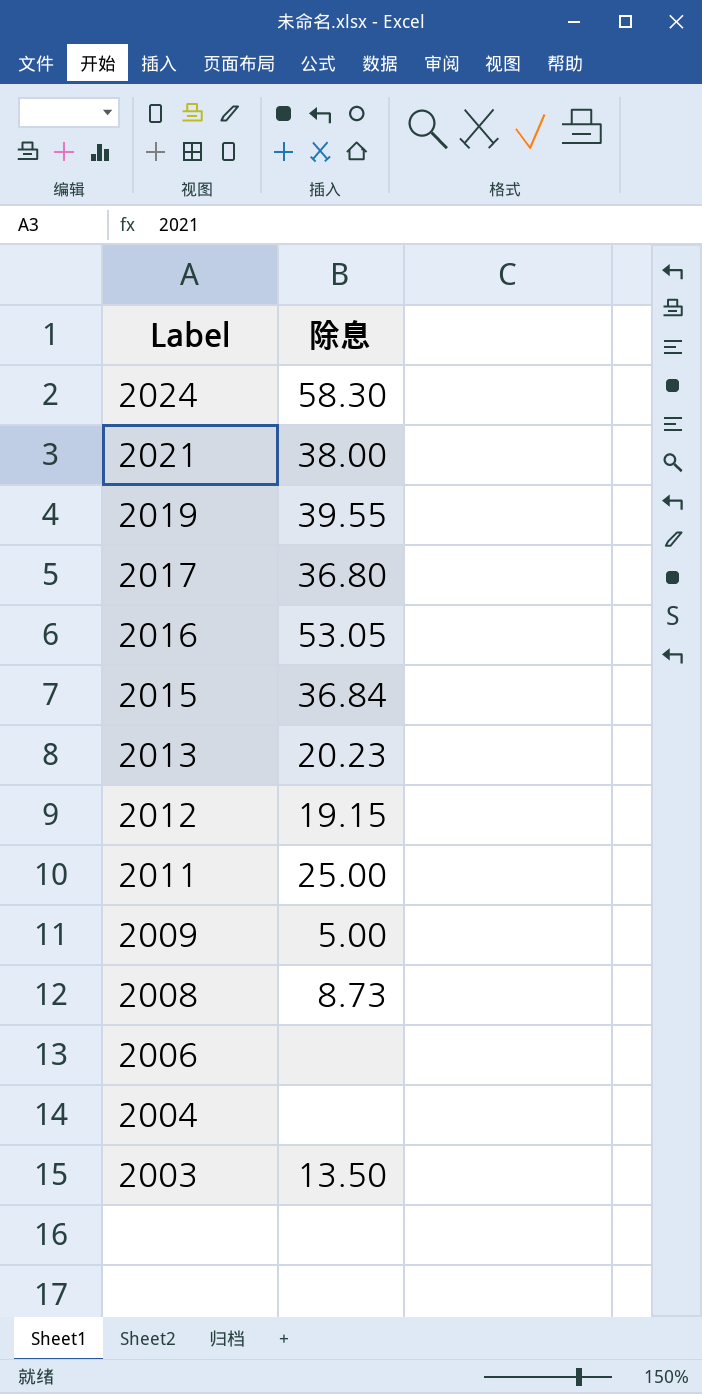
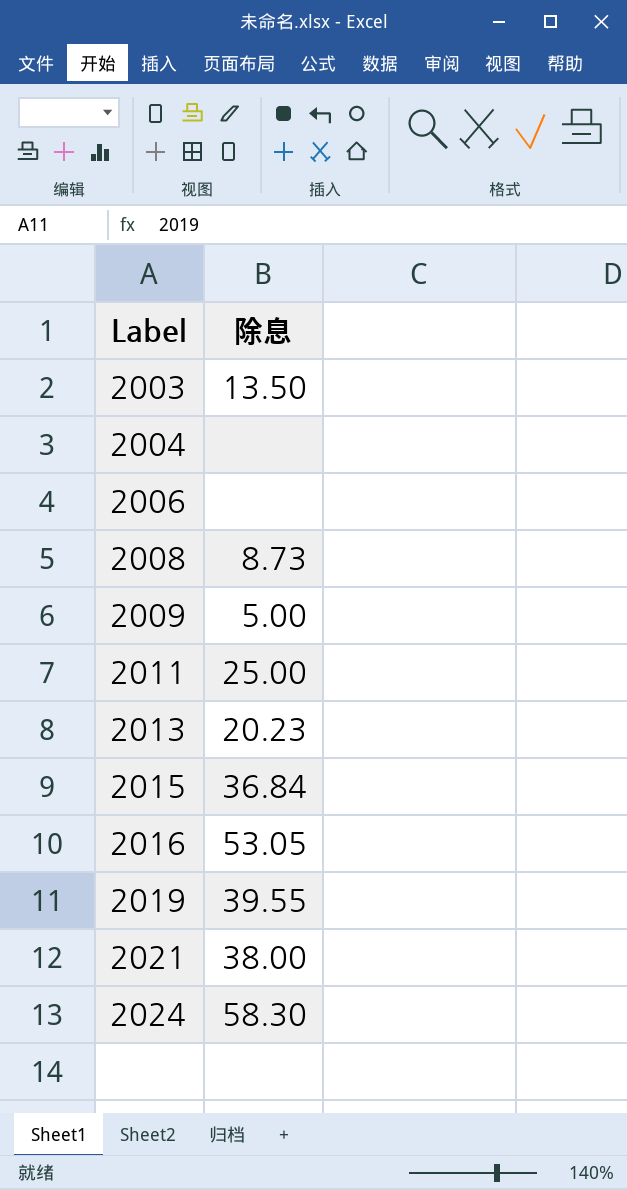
row order: Label descending -> Label ascending
row 2017: 36.80 -> none
row 2012: 19.15 -> none

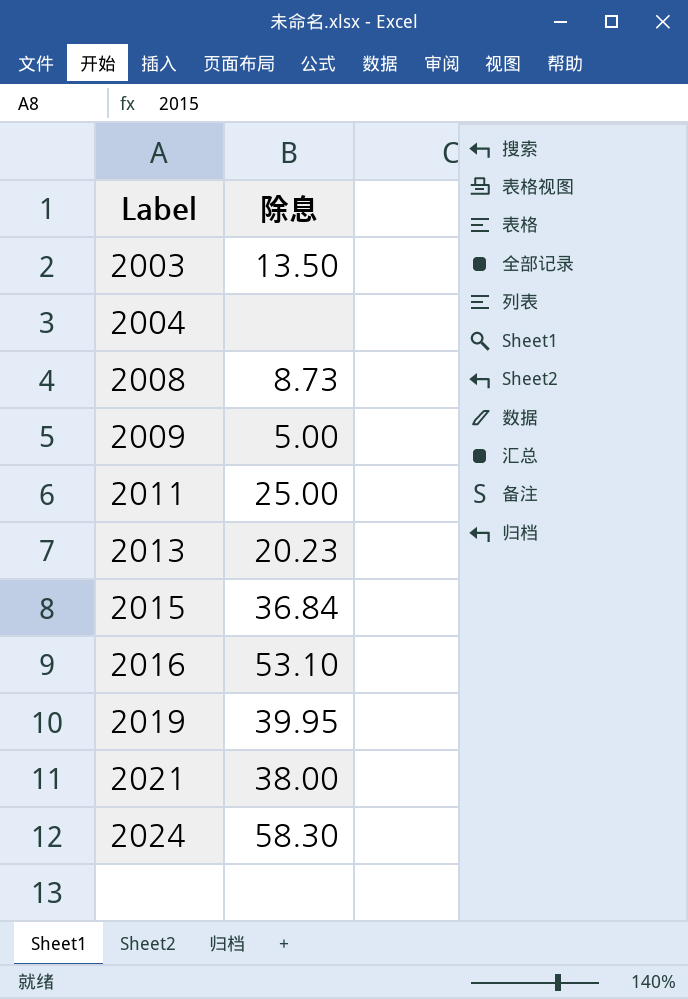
row 2006: none -> none
2016 | 除息: 53.05 -> 53.10
2019 | 除息: 39.55 -> 39.95

